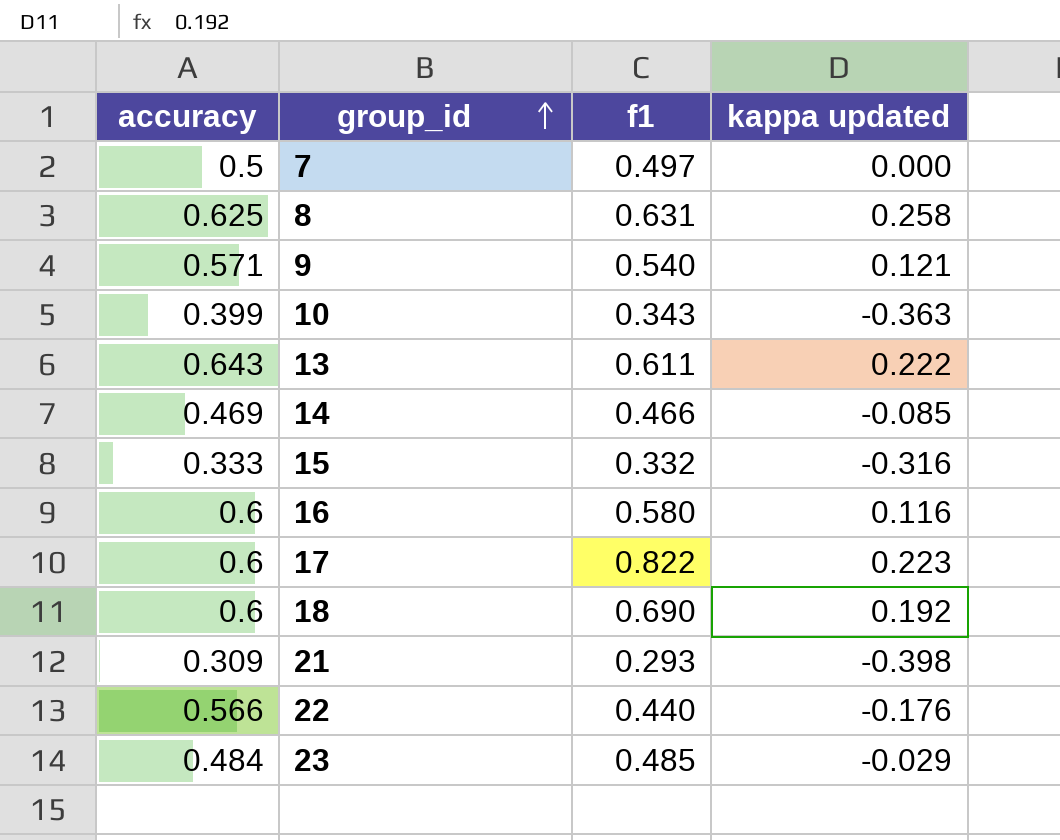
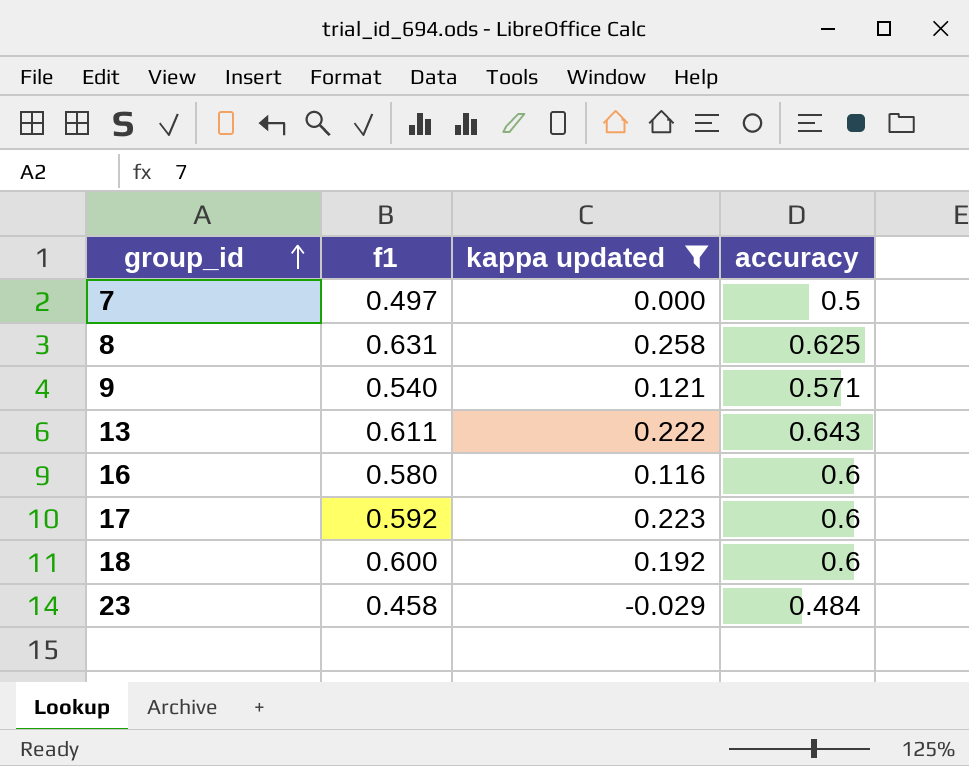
filter: none -> kappa updated >= -0.029
column accuracy | position: 1 -> 4
17 | f1: 0.822 -> 0.592
18 | f1: 0.690 -> 0.600
23 | f1: 0.485 -> 0.458

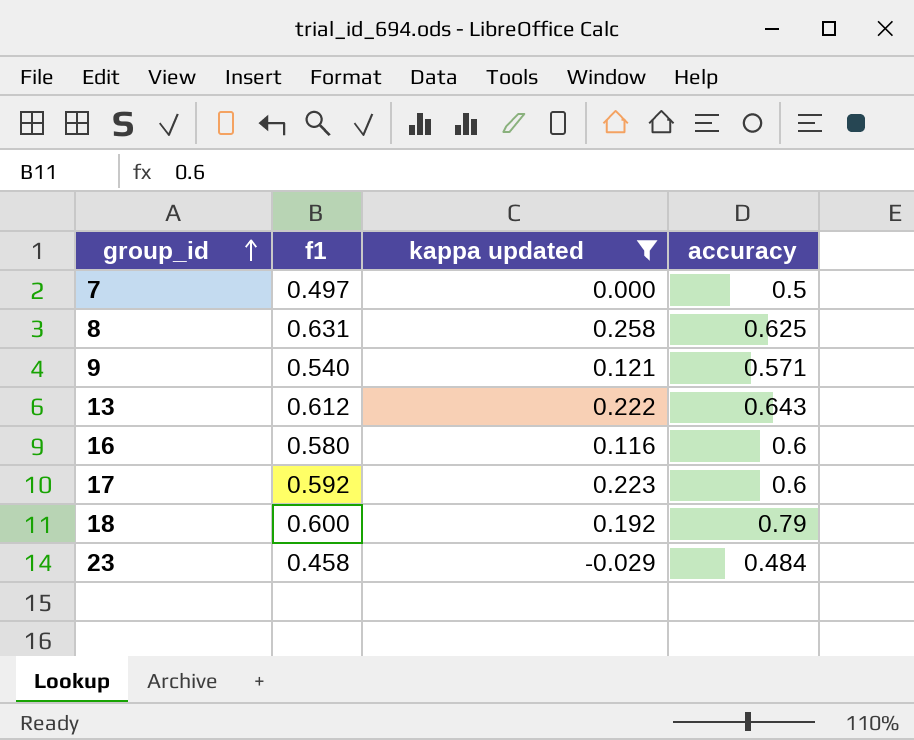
13 | f1: 0.611 -> 0.612
18 | accuracy: 0.6 -> 0.79

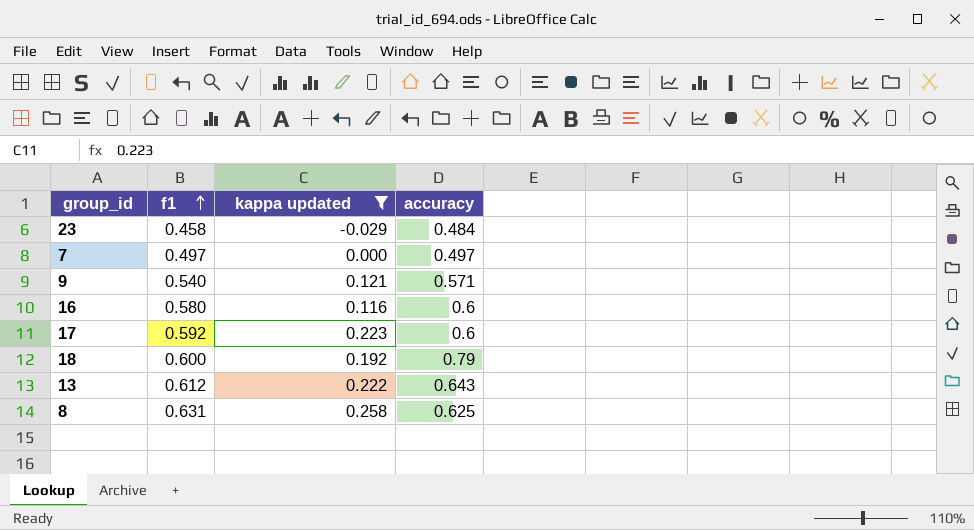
row order: group_id ascending -> f1 ascending
7 | accuracy: 0.5 -> 0.497

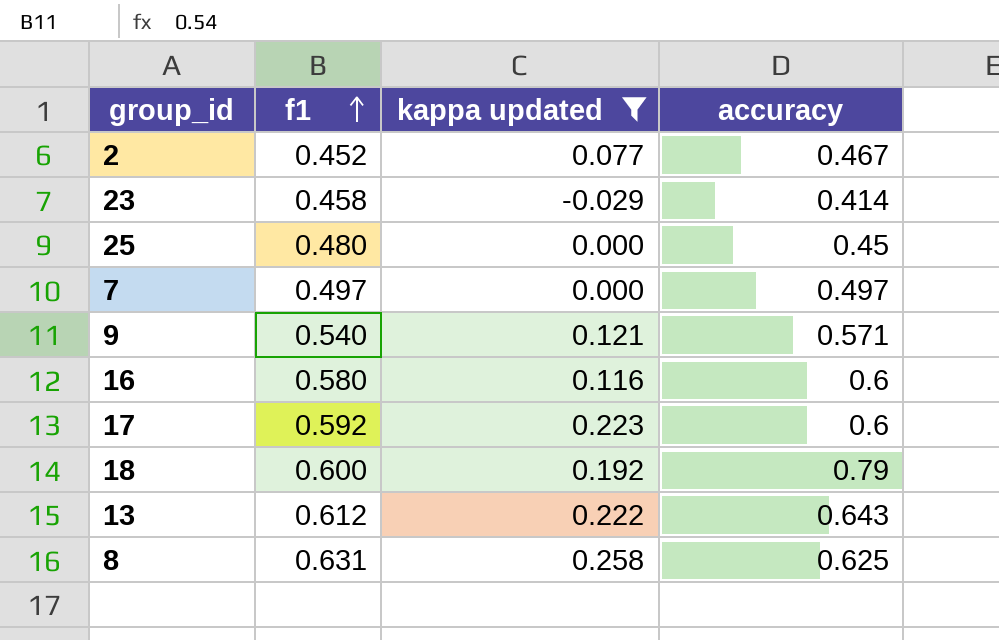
row 2: none -> 0.452 | 0.077 | 0.467
23 | accuracy: 0.484 -> 0.414
row 25: none -> 0.480 | 0.000 | 0.45

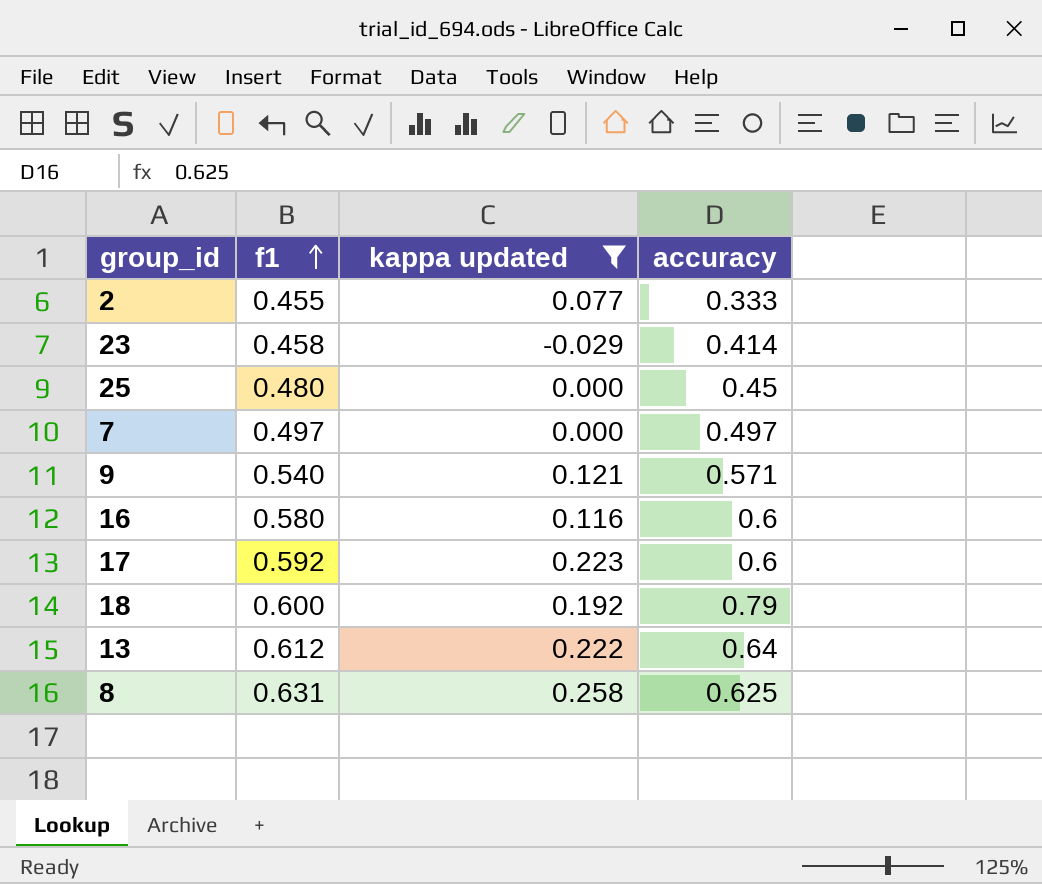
2 | f1: 0.452 -> 0.455
2 | accuracy: 0.467 -> 0.333
13 | accuracy: 0.643 -> 0.64

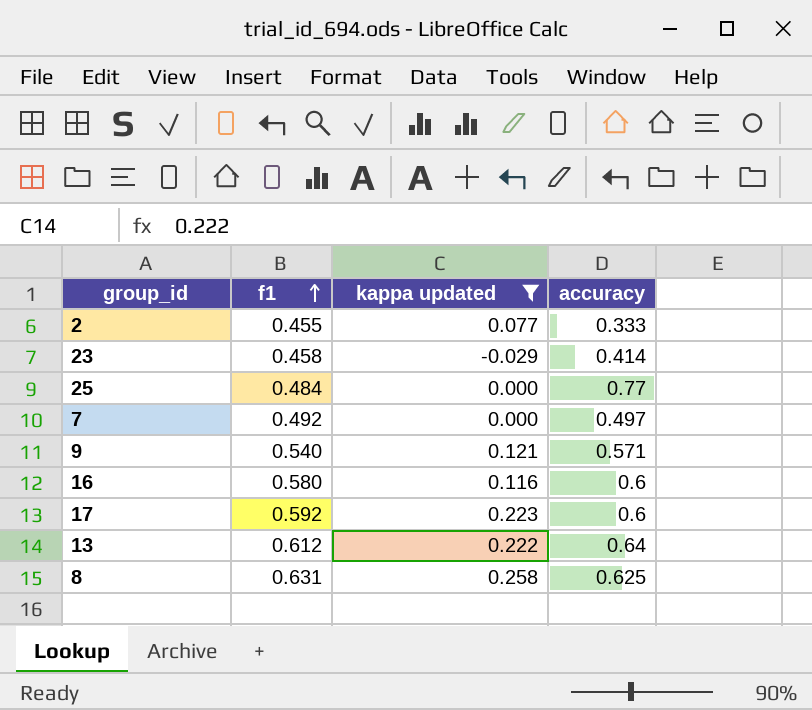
row 18: 0.600 | 0.192 | 0.79 -> none
25 | f1: 0.480 -> 0.484
25 | accuracy: 0.45 -> 0.77
7 | f1: 0.497 -> 0.492

